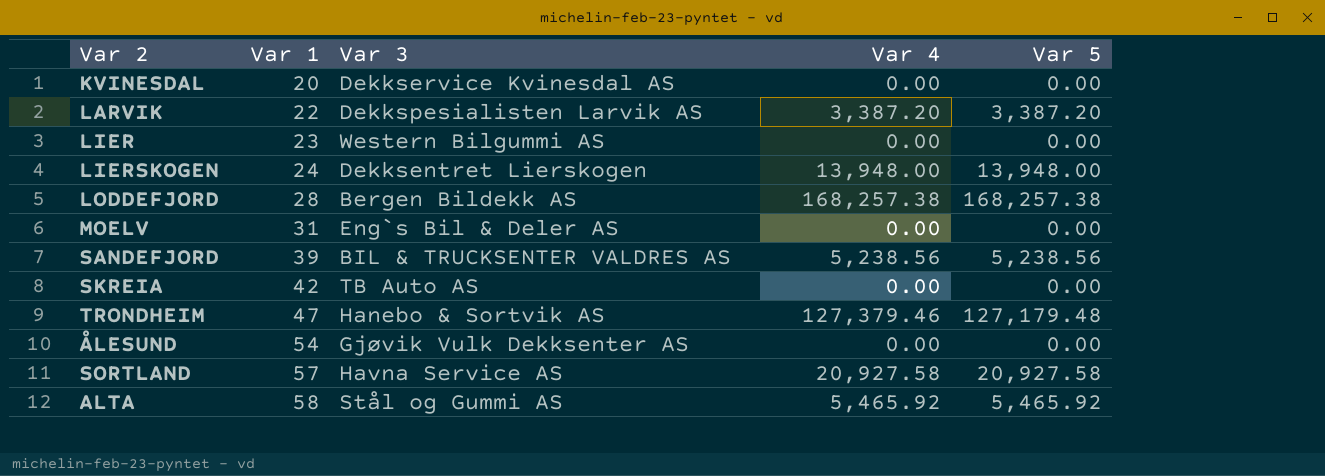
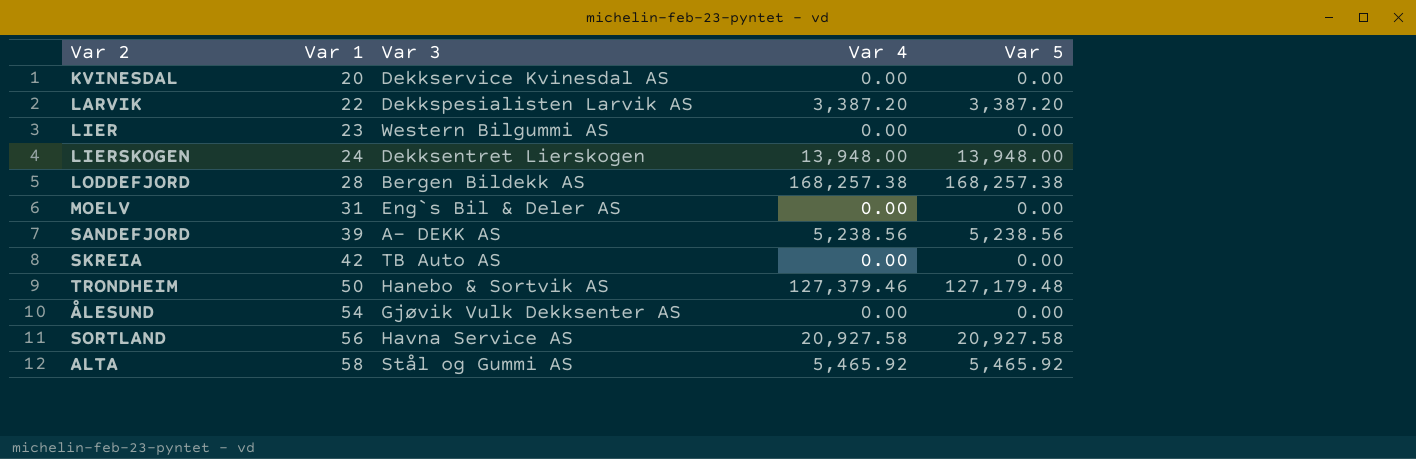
SANDEFJORD | Var 3: BIL & TRUCKSENTER VALDRES AS -> A- DEKK AS
TRONDHEIM | Var 1: 47 -> 50
SORTLAND | Var 1: 57 -> 56

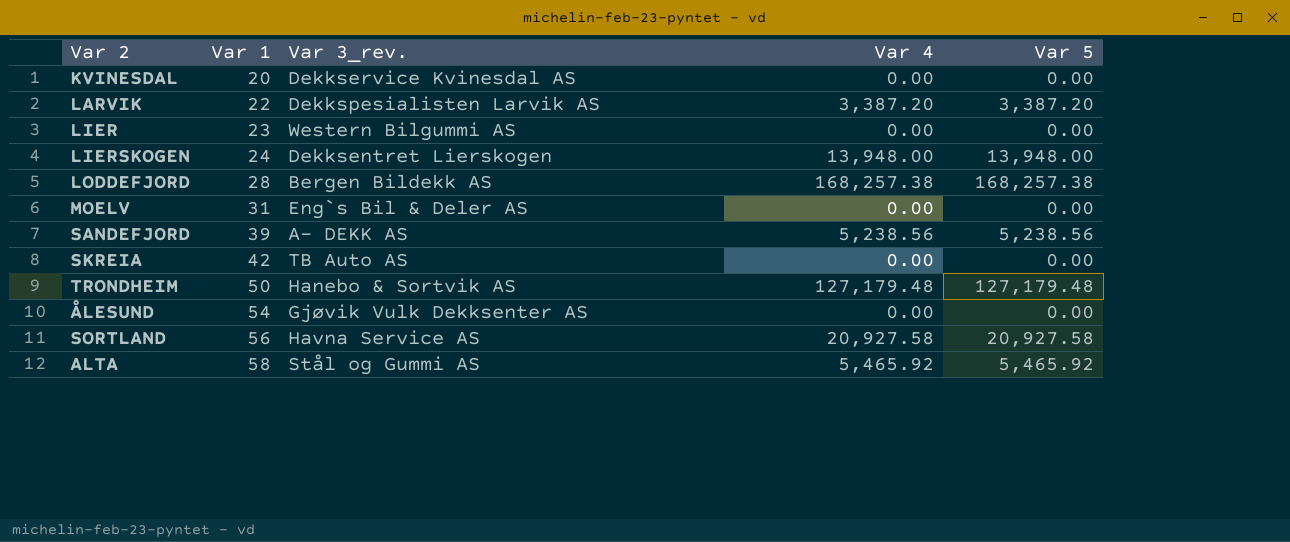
column name: Var 3 -> Var 3_rev.
TRONDHEIM | Var 4: 127,379.46 -> 127,179.48

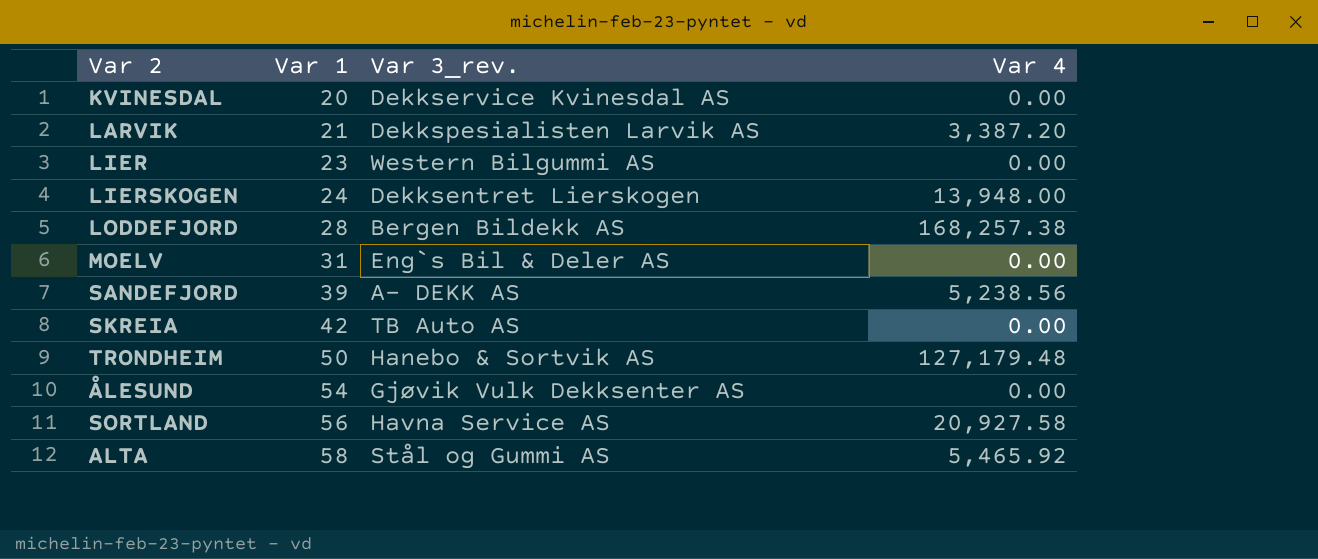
column Var 5 | position: 5 -> none
LARVIK | Var 1: 22 -> 21

